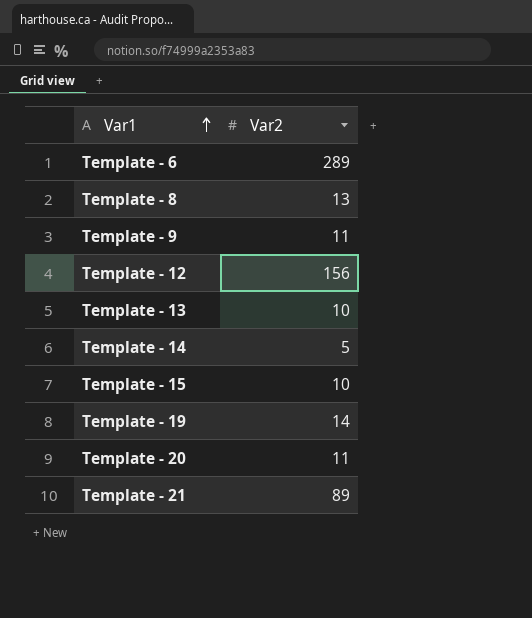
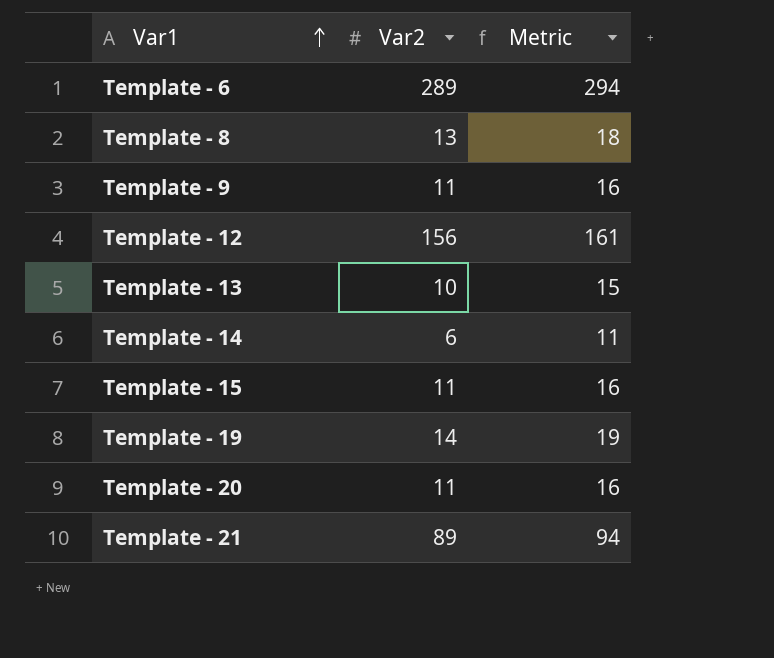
column Metric | formula: none -> [Var2] + 5
Template - 14 | Var2: 5 -> 6
Template - 15 | Var2: 10 -> 11

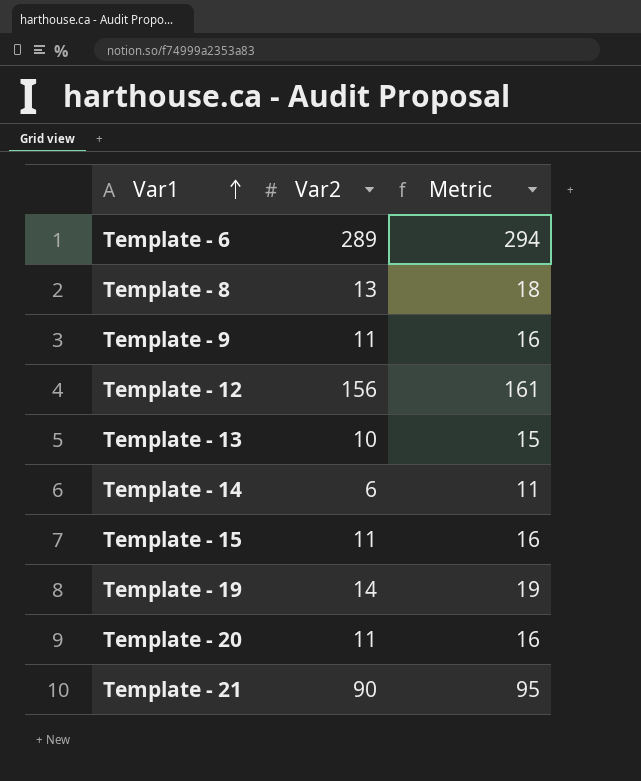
Template - 21 | Var2: 89 -> 90
Template - 21 | Metric: 94 -> 95

